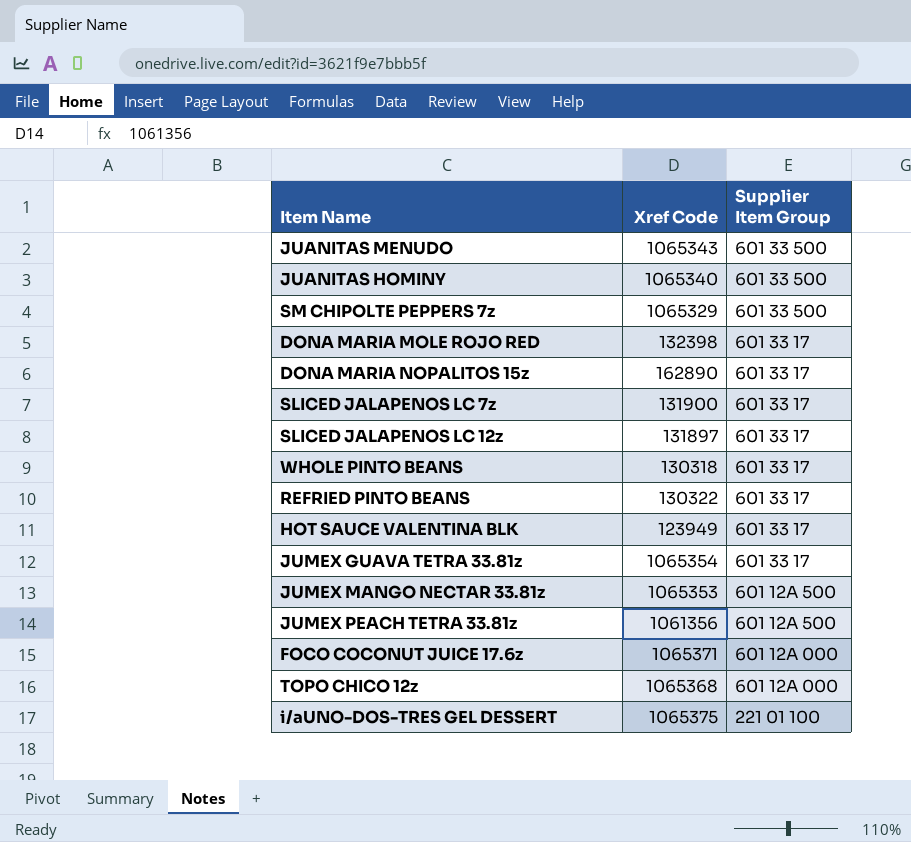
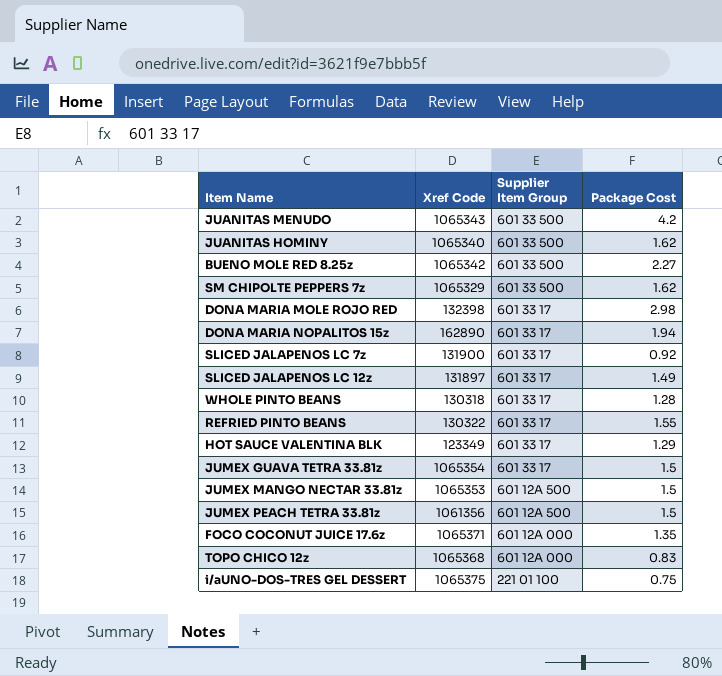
column Package Cost | position: none -> 4
row BUENO MOLE RED 8.25z: none -> 1065342 | 601 33 500 | 2.27
HOT SAUCE VALENTINA BLK | Xref Code: 123949 -> 123349

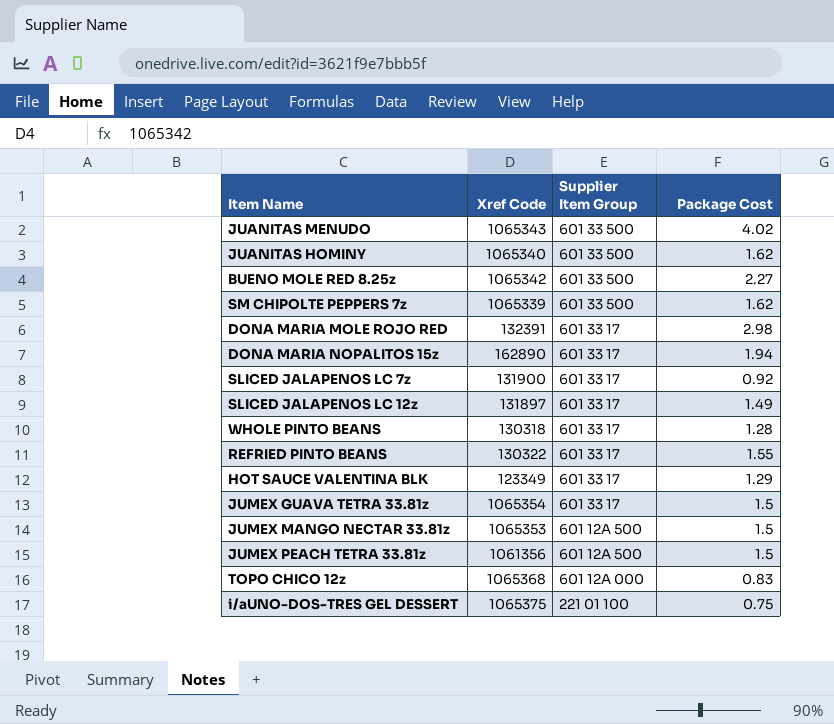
row FOCO COCONUT JUICE 17.6z: 1065371 | 601 12A 000 | 1.35 -> none
JUANITAS MENUDO | Package Cost: 4.2 -> 4.02
SM CHIPOLTE PEPPERS 7z | Xref Code: 1065329 -> 1065339
DONA MARIA MOLE ROJO RED | Xref Code: 132398 -> 132391

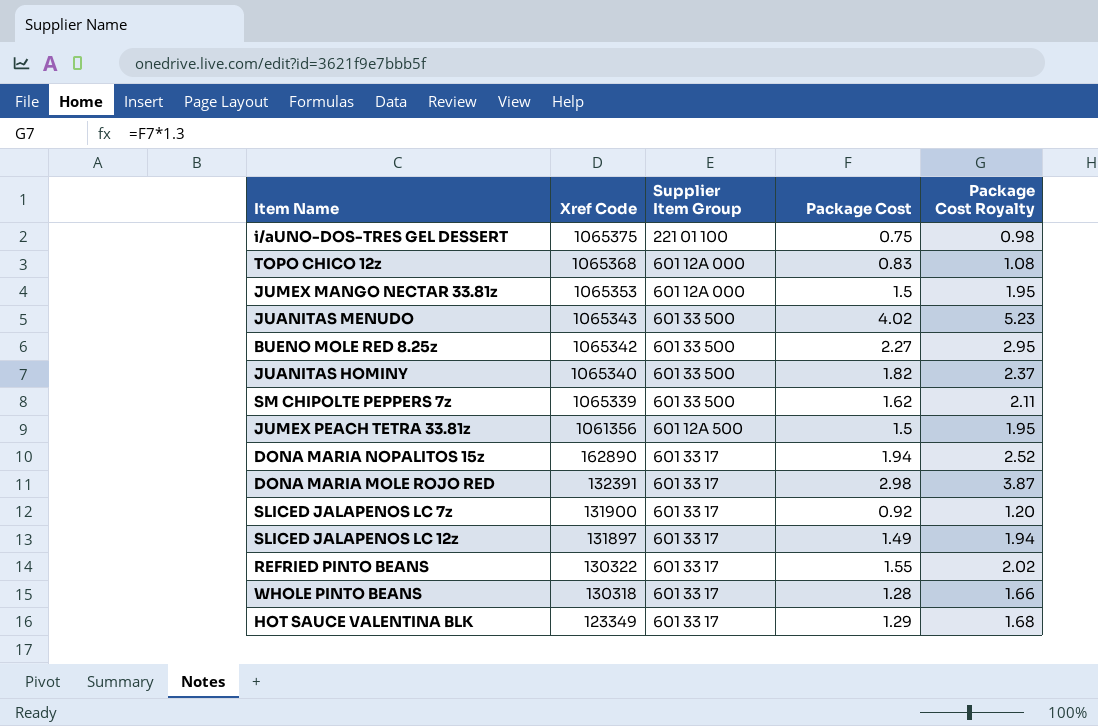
row order: Supplier Item Group descending -> Xref Code descending
column Package Cost Royalty | formula: none -> [Package Cost] * 1.3
row JUMEX GUAVA TETRA 33.81z: 1065354 | 601 33 17 | 1.5 -> none
JUMEX MANGO NECTAR 33.81z | Supplier Item Group: 601 12A 500 -> 601 12A 000
JUANITAS HOMINY | Package Cost: 1.62 -> 1.82

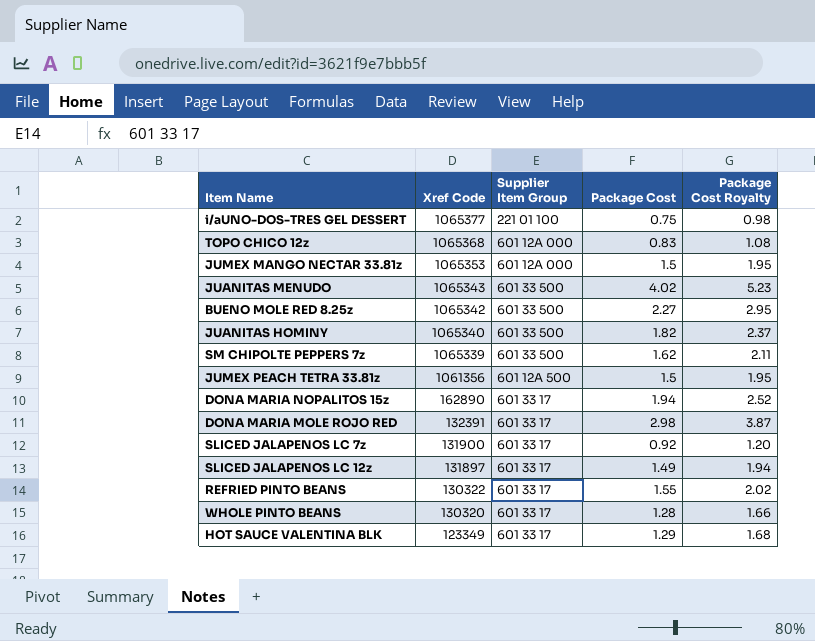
i/aUNO-DOS-TRES GEL DESSERT | Xref Code: 1065375 -> 1065377
WHOLE PINTO BEANS | Xref Code: 130318 -> 130320

